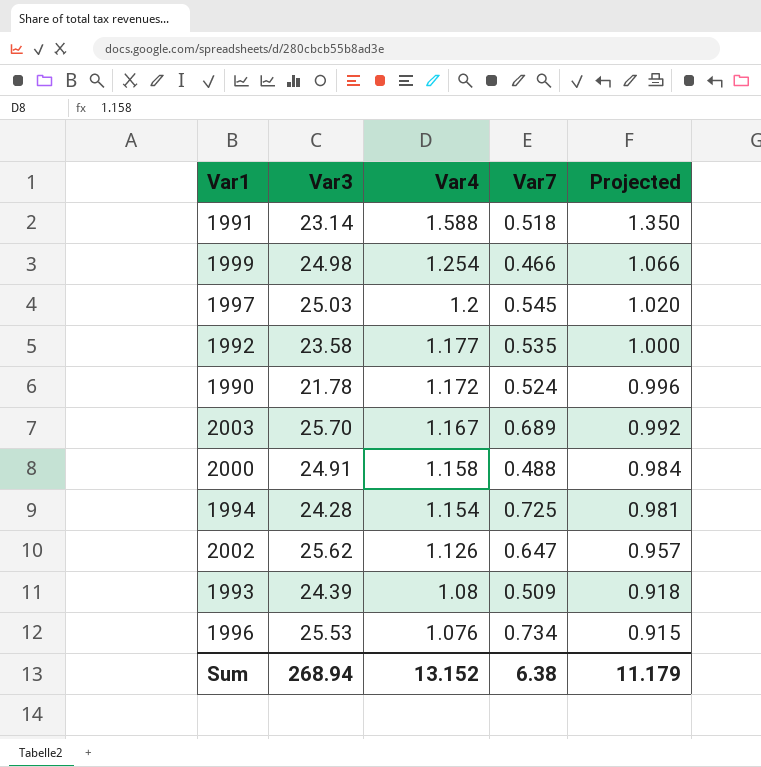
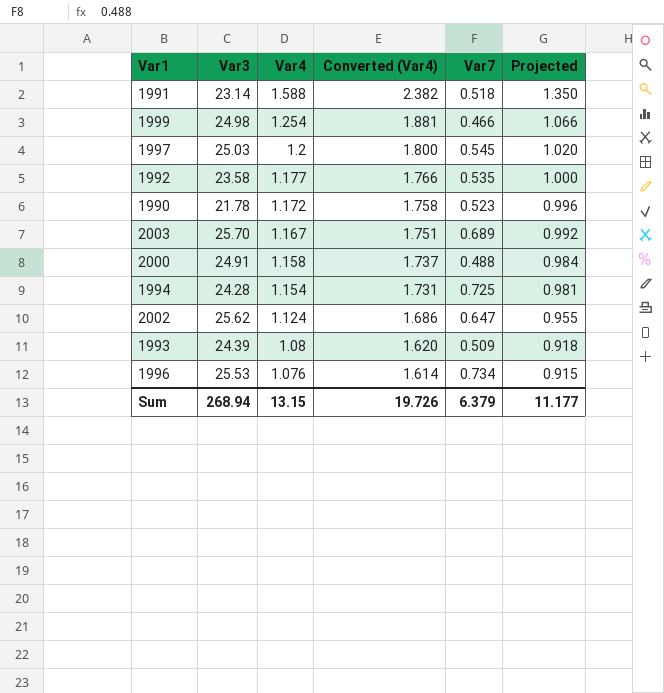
column Converted (Var4) | formula: none -> [Var4] * 1.5
1990 | Var7: 0.524 -> 0.523
2002 | Var4: 1.126 -> 1.124
2002 | Projected: 0.957 -> 0.955
Sum | Var4: 13.152 -> 13.15
Sum | Var7: 6.38 -> 6.379
Sum | Projected: 11.179 -> 11.177

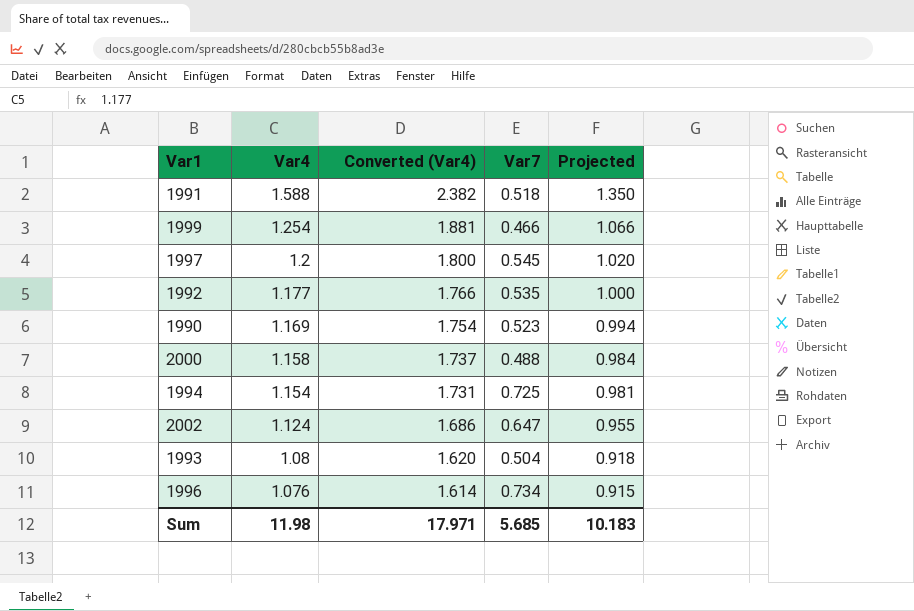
column Var3 | position: 2 -> none
row 2003: 25.70 | 1.167 | 1.751 | 0.689 | 0.992 -> none
1990 | Var4: 1.172 -> 1.169
1990 | Converted (Var4): 1.758 -> 1.754
1990 | Projected: 0.996 -> 0.994
1993 | Var7: 0.509 -> 0.504
Sum | Var4: 13.15 -> 11.98
Sum | Converted (Var4): 19.726 -> 17.971
Sum | Var7: 6.379 -> 5.685
Sum | Projected: 11.177 -> 10.183

